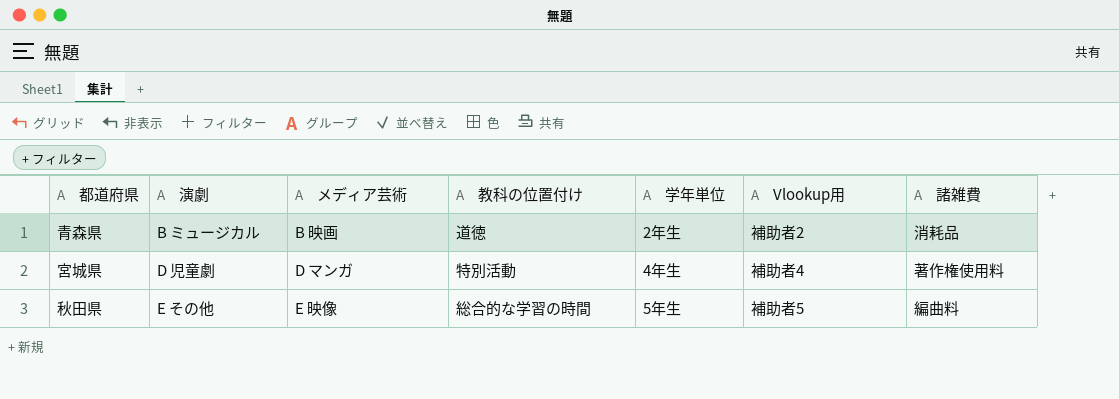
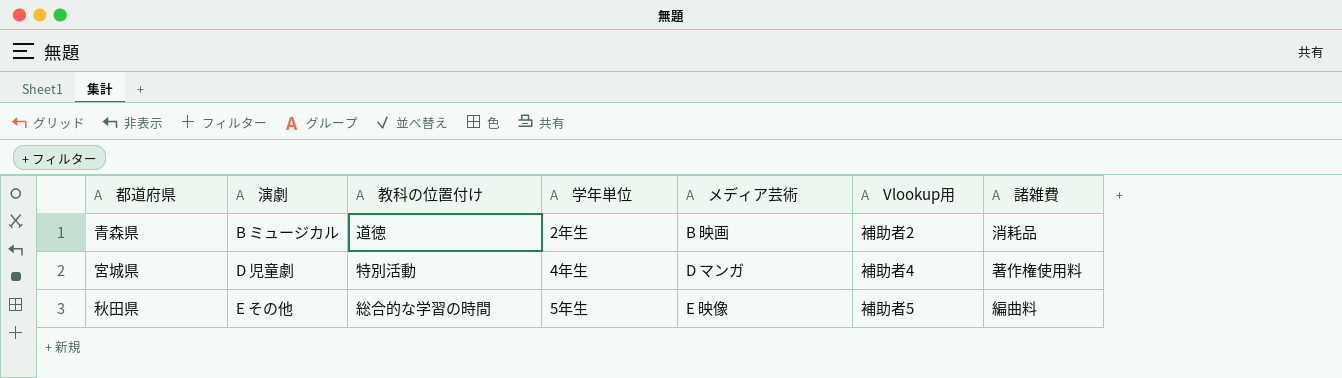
column メディア芸術 | position: 3 -> 5

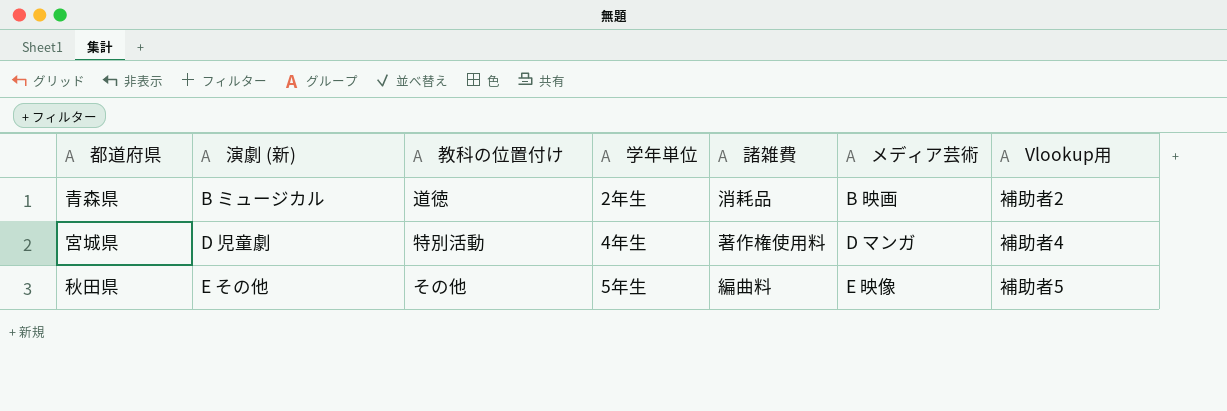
column name: 演劇 -> 演劇 (新)
column 諸雑費 | position: 7 -> 5
秋田県 | 教科の位置付け: 総合的な学習の時間 -> その他

